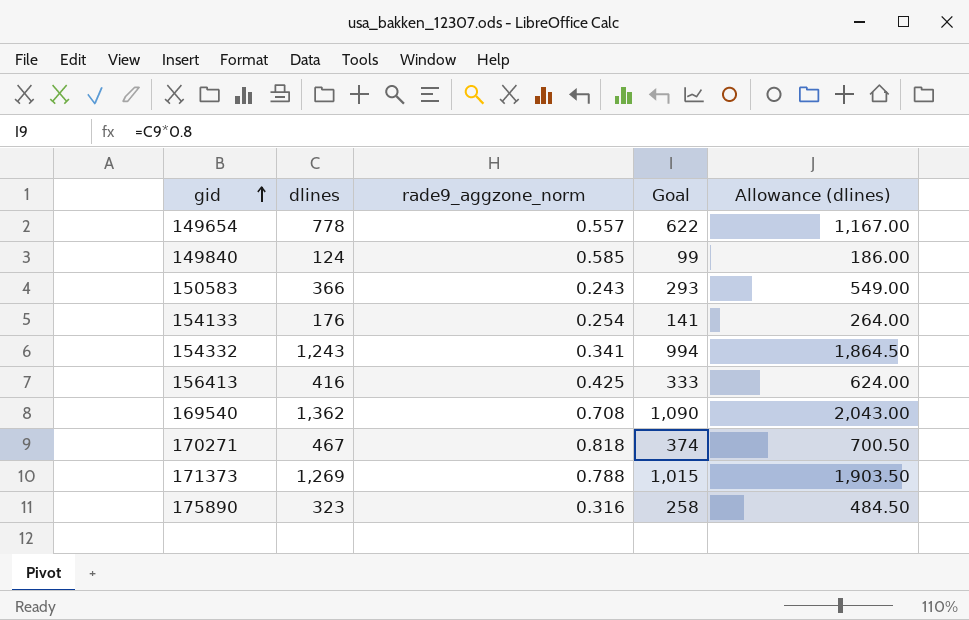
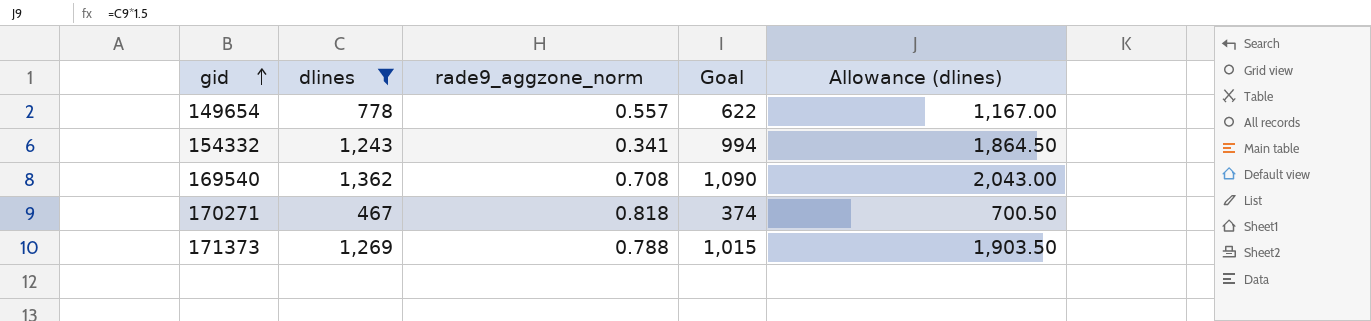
filter: none -> dlines >= 467

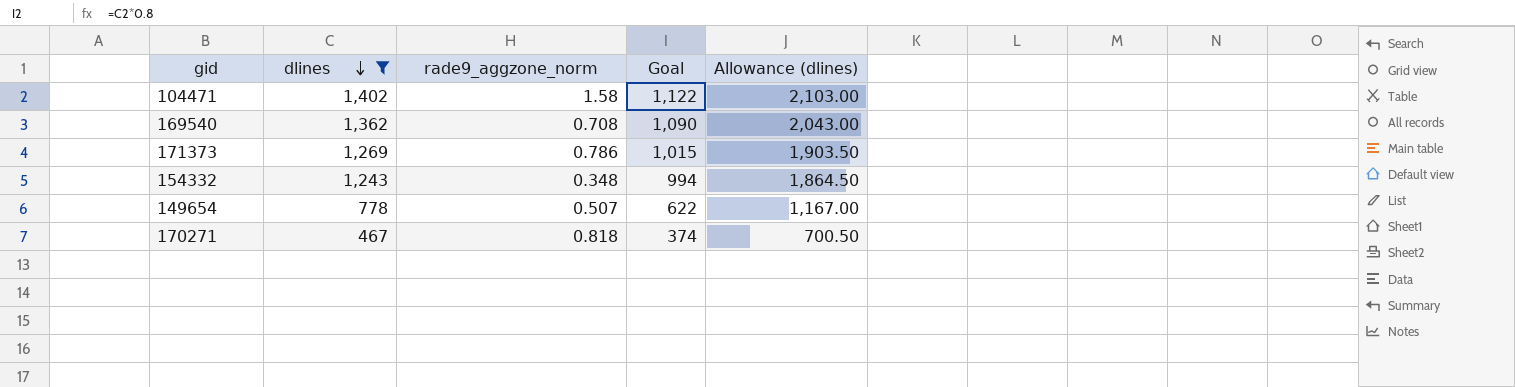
row order: gid ascending -> dlines descending
row 104471: none -> 1,402 | 1.58 | 1,122 | 2,103.00
171373 | rade9_aggzone_norm: 0.788 -> 0.786
154332 | rade9_aggzone_norm: 0.341 -> 0.348
149654 | rade9_aggzone_norm: 0.557 -> 0.507

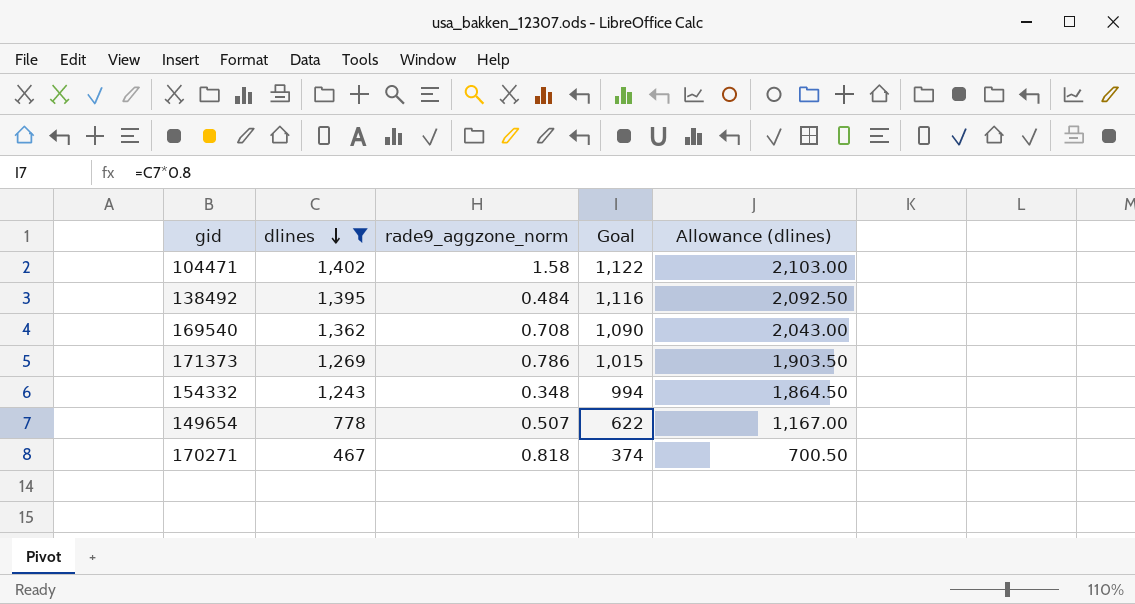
row 138492: none -> 1,395 | 0.484 | 1,116 | 2,092.50

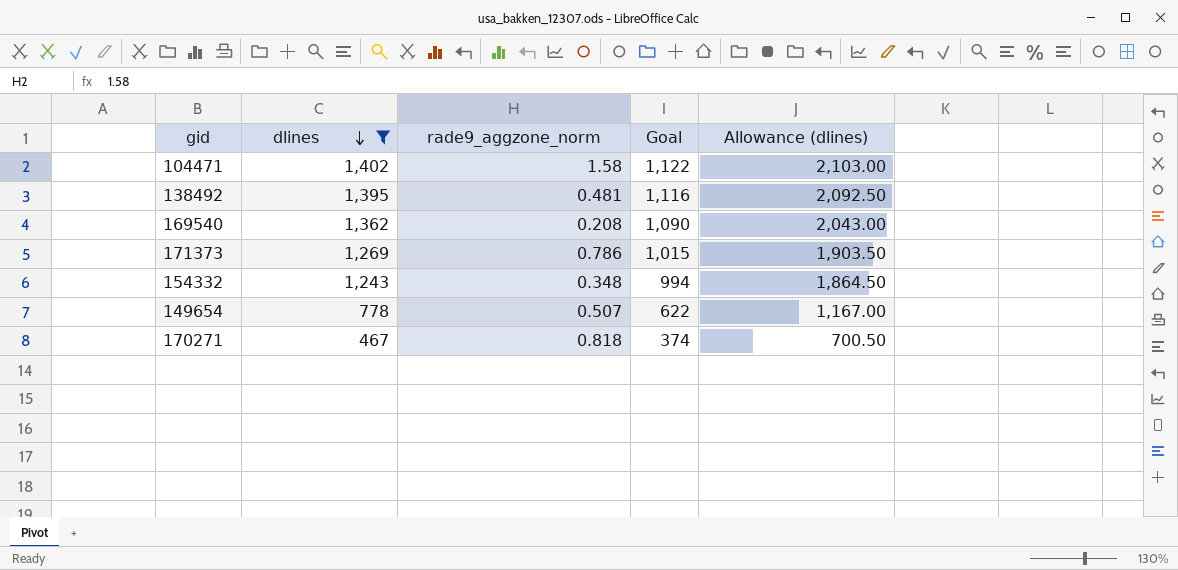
138492 | rade9_aggzone_norm: 0.484 -> 0.481
169540 | rade9_aggzone_norm: 0.708 -> 0.208

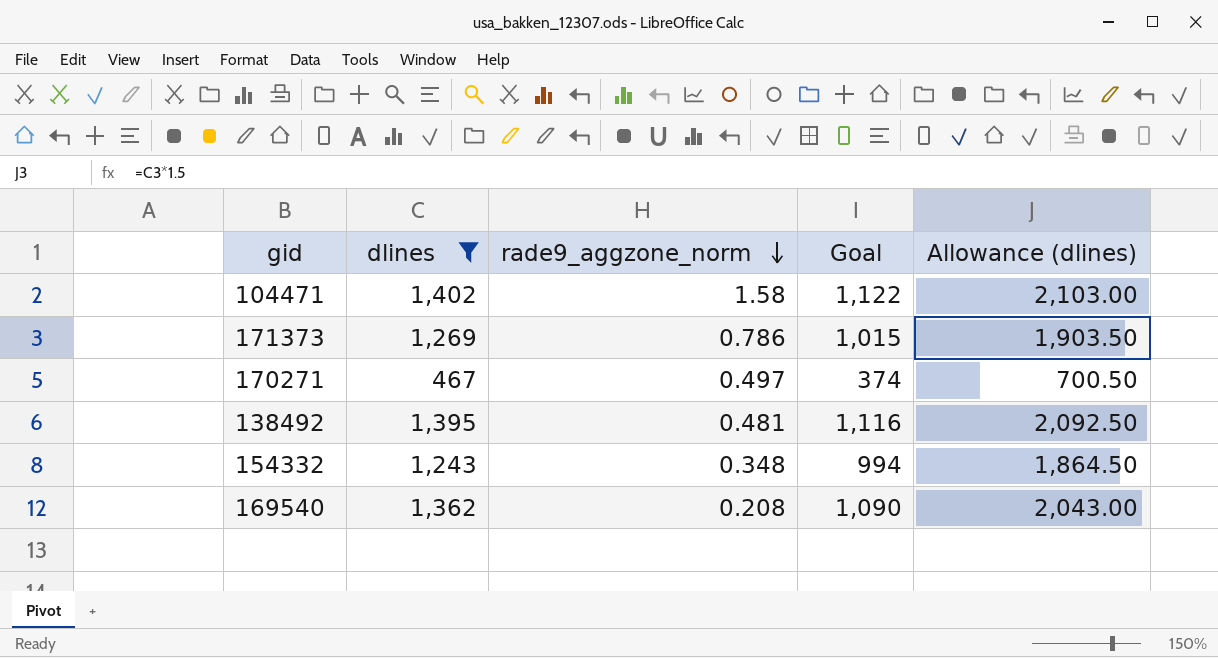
row order: dlines descending -> rade9_aggzone_norm descending
row 149654: 778 | 0.507 | 622 | 1,167.00 -> none
170271 | rade9_aggzone_norm: 0.818 -> 0.497

